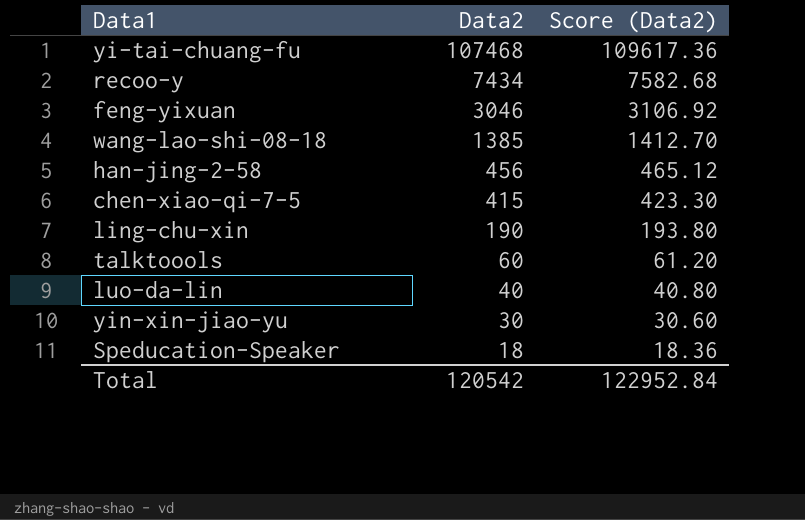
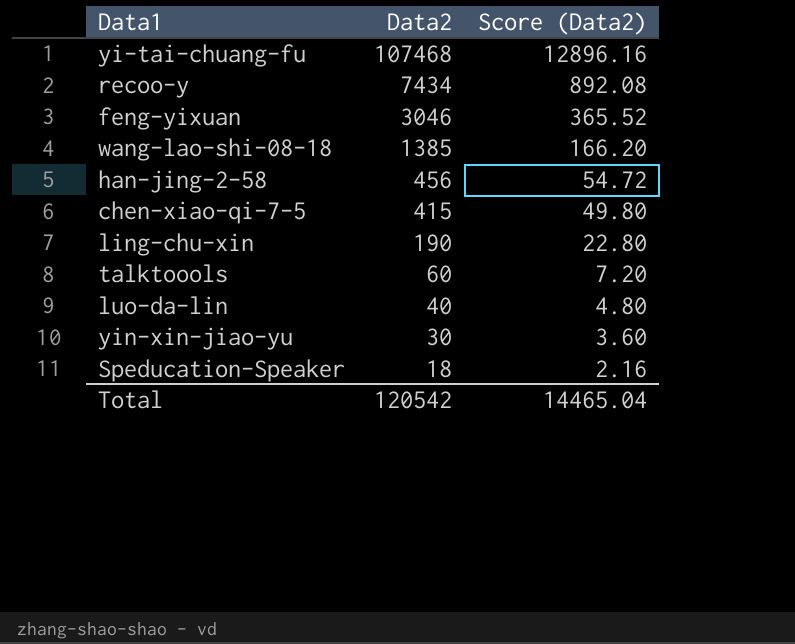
column Score (Data2) | formula: [Data2] * 1.02 -> [Data2] * 0.12
Total | Score (Data2): 122952.84 -> 14465.04

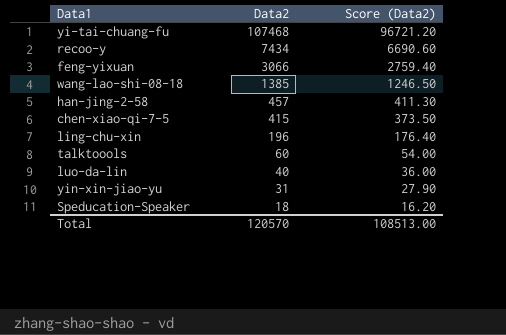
column Score (Data2) | formula: [Data2] * 0.12 -> [Data2] * 0.9
feng-yixuan | Data2: 3046 -> 3066
han-jing-2-58 | Data2: 456 -> 457
ling-chu-xin | Data2: 190 -> 196
yin-xin-jiao-yu | Data2: 30 -> 31
Total | Data2: 120542 -> 120570
Total | Score (Data2): 14465.04 -> 108513.00

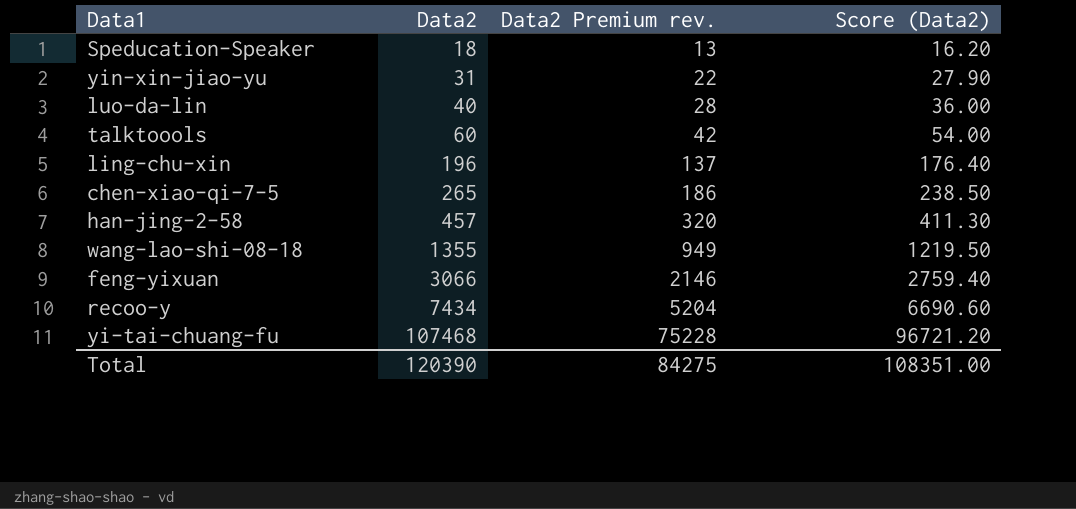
row order: Data2 descending -> Data2 ascending
column Data2 Premium rev. | formula: none -> [Data2] * 0.7
chen-xiao-qi-7-5 | Data2: 415 -> 265
chen-xiao-qi-7-5 | Score (Data2): 373.50 -> 238.50
wang-lao-shi-08-18 | Data2: 1385 -> 1355
wang-lao-shi-08-18 | Score (Data2): 1246.50 -> 1219.50
Total | Data2: 120570 -> 120390
Total | Score (Data2): 108513.00 -> 108351.00

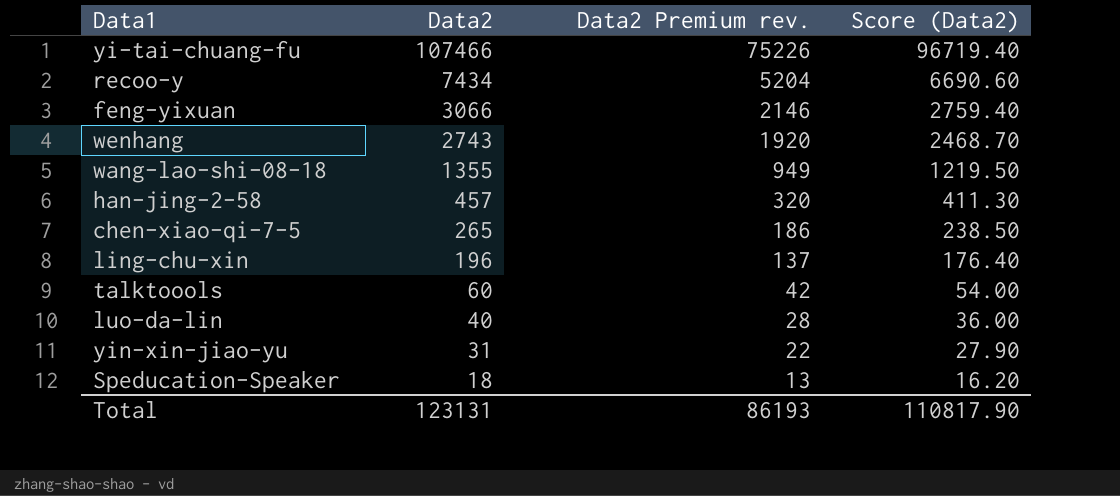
row order: Data2 ascending -> Data2 descending
yi-tai-chuang-fu | Data2: 107468 -> 107466
yi-tai-chuang-fu | Data2 Premium rev.: 75228 -> 75226
yi-tai-chuang-fu | Score (Data2): 96721.20 -> 96719.40
row wenhang: none -> 2743 | 1920 | 2468.70
Total | Data2: 120390 -> 123131
Total | Data2 Premium rev.: 84275 -> 86193
Total | Score (Data2): 108351.00 -> 110817.90

